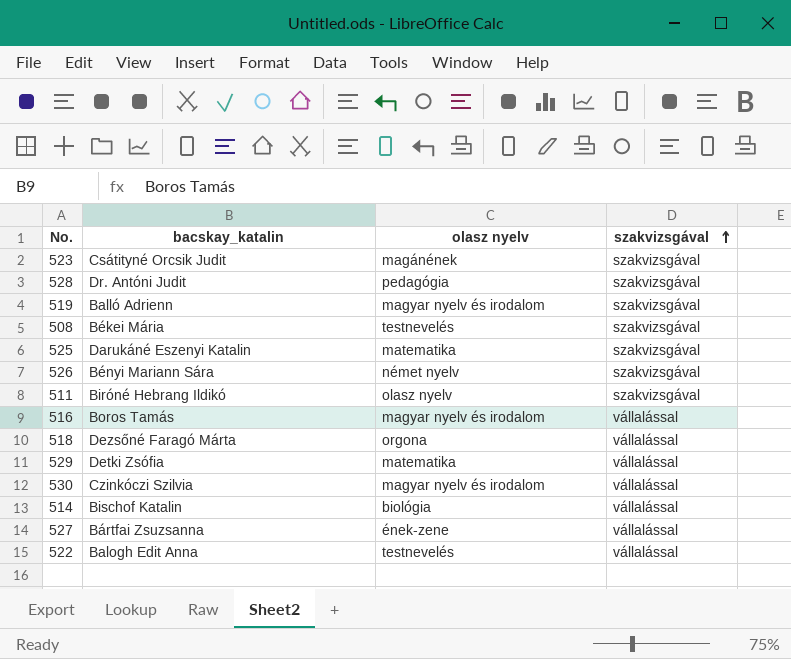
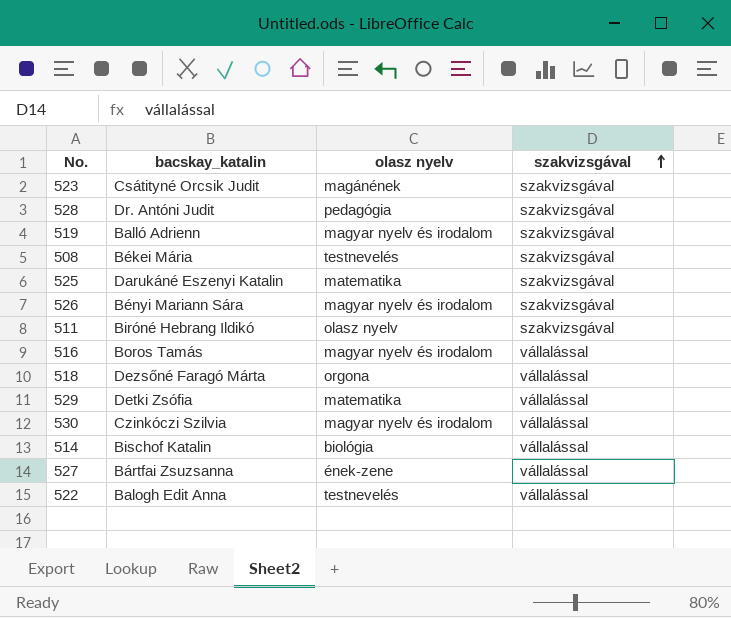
526 | olasz nyelv: német nyelv -> magyar nyelv és irodalom

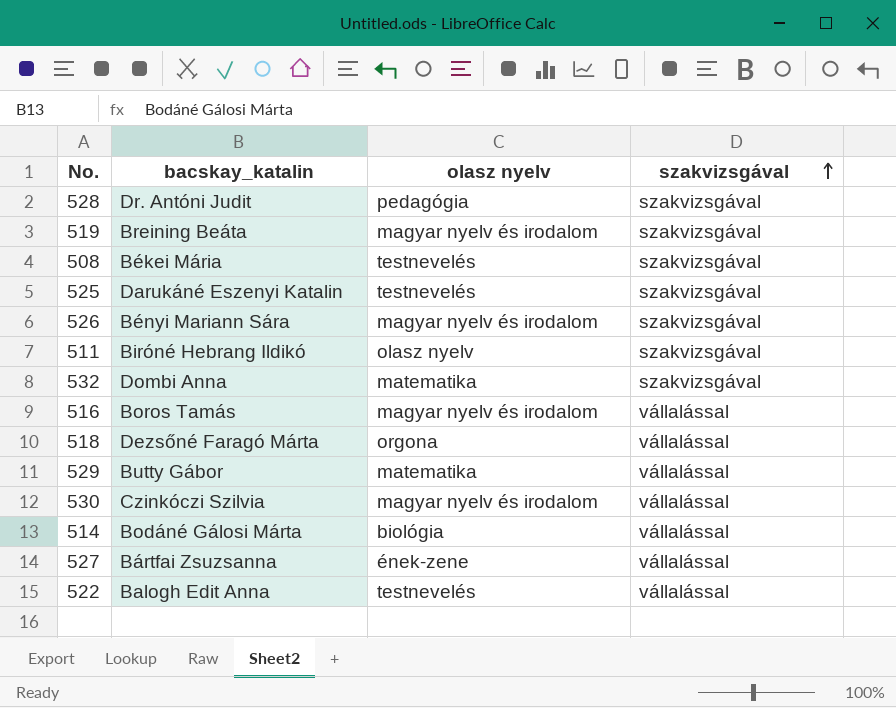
row 523: Csátityné Orcsik Judit | magánének | szakvizsgával -> none
519 | bacskay_katalin: Balló Adrienn -> Breining Beáta
525 | olasz nyelv: matematika -> testnevelés
row 532: none -> Dombi Anna | matematika | szakvizsgával
529 | bacskay_katalin: Detki Zsófia -> Butty Gábor
514 | bacskay_katalin: Bischof Katalin -> Bodáné Gálosi Márta

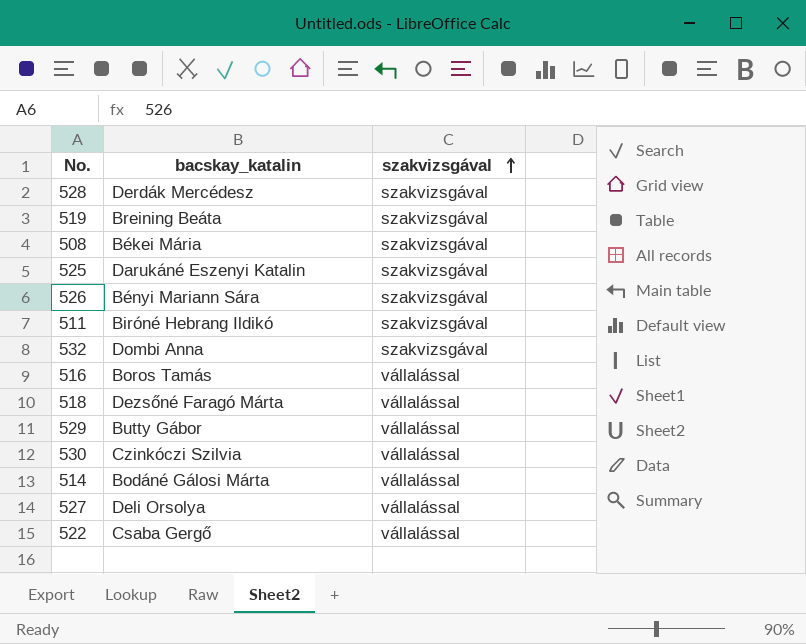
column olasz nyelv | position: 3 -> none
528 | bacskay_katalin: Dr. Antóni Judit -> Derdák Mercédesz
527 | bacskay_katalin: Bártfai Zsuzsanna -> Deli Orsolya
522 | bacskay_katalin: Balogh Edit Anna -> Csaba Gergő

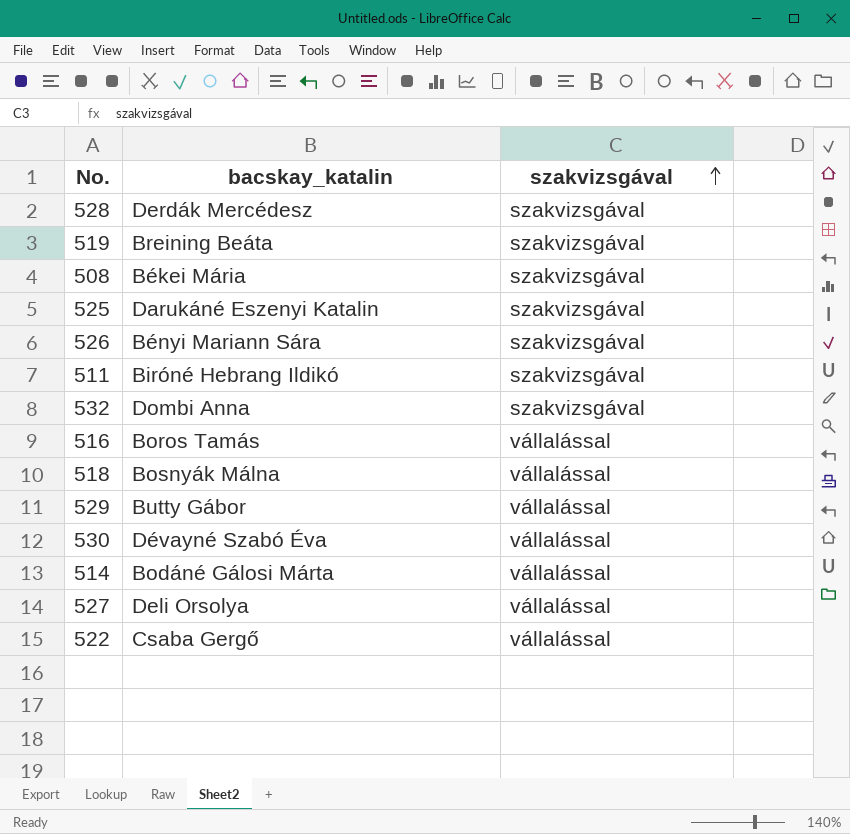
518 | bacskay_katalin: Dezsőné Faragó Márta -> Bosnyák Málna
530 | bacskay_katalin: Czinkóczi Szilvia -> Dévayné Szabó Éva

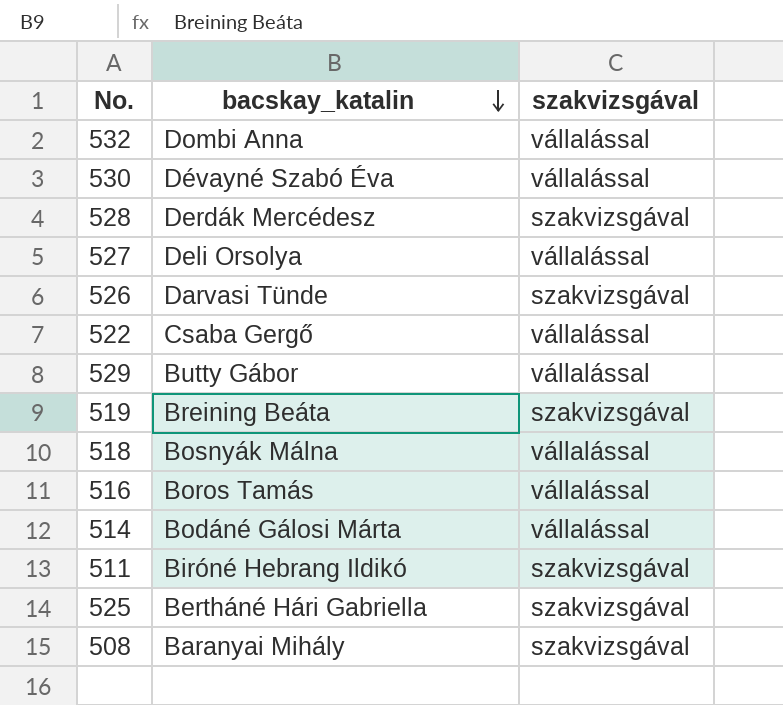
row order: szakvizsgával ascending -> bacskay_katalin descending
532 | szakvizsgával: szakvizsgával -> vállalással
526 | bacskay_katalin: Bényi Mariann Sára -> Darvasi Tünde
525 | bacskay_katalin: Darukáné Eszenyi Katalin -> Bertháné Hári Gabriella
508 | bacskay_katalin: Békei Mária -> Baranyai Mihály

